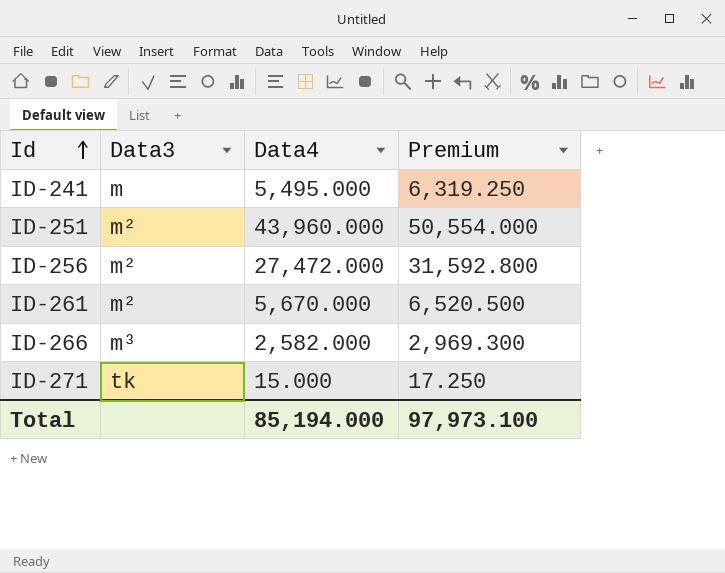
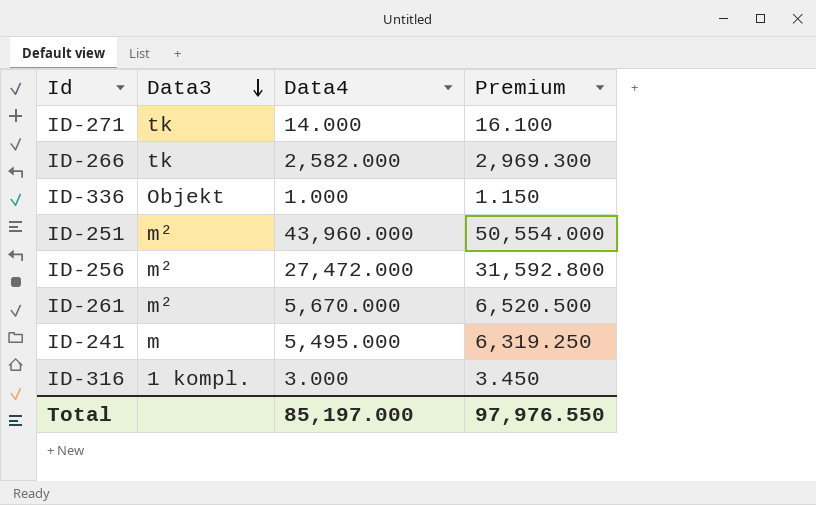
row order: Id ascending -> Data3 descending
ID-271 | Data4: 15.000 -> 14.000
ID-271 | Premium: 17.250 -> 16.100
ID-266 | Data3: m³ -> tk
row ID-336: none -> Objekt | 1.000 | 1.150
row ID-316: none -> 1 kompl. | 3.000 | 3.450
Total | Data4: 85,194.000 -> 85,197.000
Total | Premium: 97,973.100 -> 97,976.550

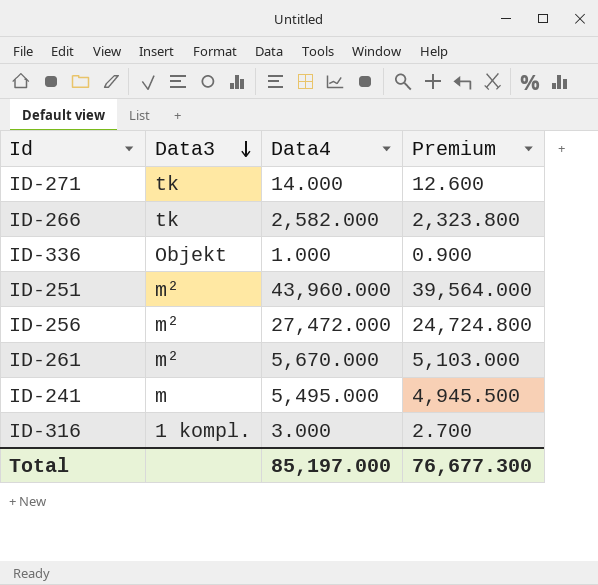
column Premium | formula: [Data4] * 1.15 -> [Data4] * 0.9
Total | Premium: 97,976.550 -> 76,677.300

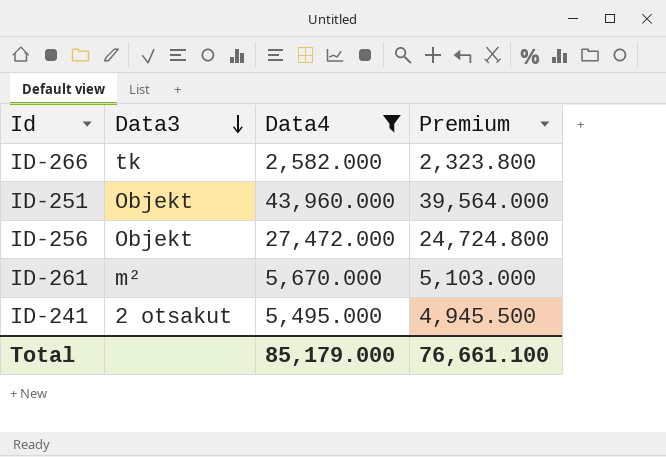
filter: none -> Data4 >= 2,582.000
ID-251 | Data3: m² -> Objekt
ID-256 | Data3: m² -> Objekt
ID-241 | Data3: m -> 2 otsakut
Total | Data4: 85,197.000 -> 85,179.000
Total | Premium: 76,677.300 -> 76,661.100

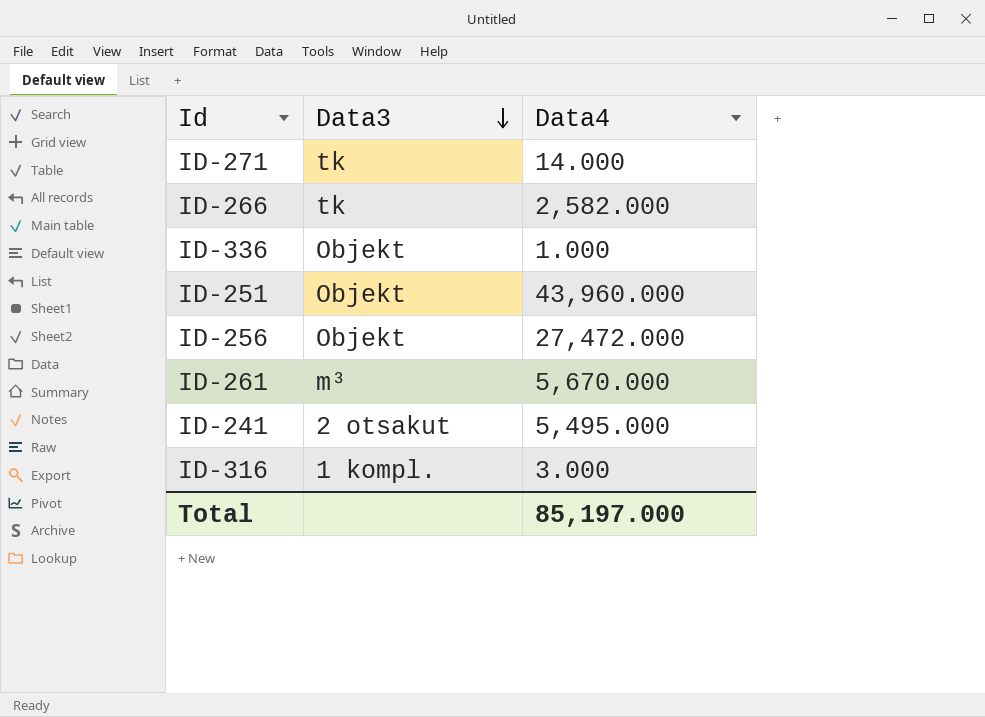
filter: Data4 >= 2,582.000 -> none
column Premium | formula: [Data4] * 0.9 -> none
ID-261 | Data3: m² -> m³
Total | Data4: 85,179.000 -> 85,197.000

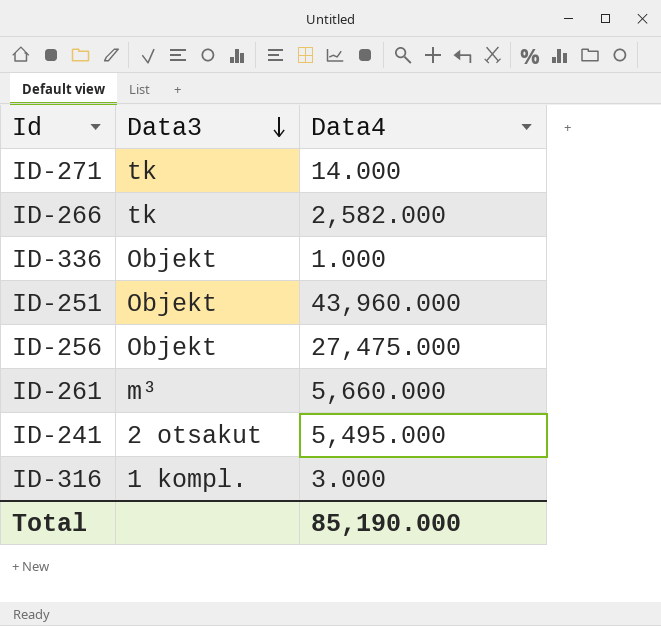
ID-256 | Data4: 27,472.000 -> 27,475.000
ID-261 | Data4: 5,670.000 -> 5,660.000
Total | Data4: 85,197.000 -> 85,190.000

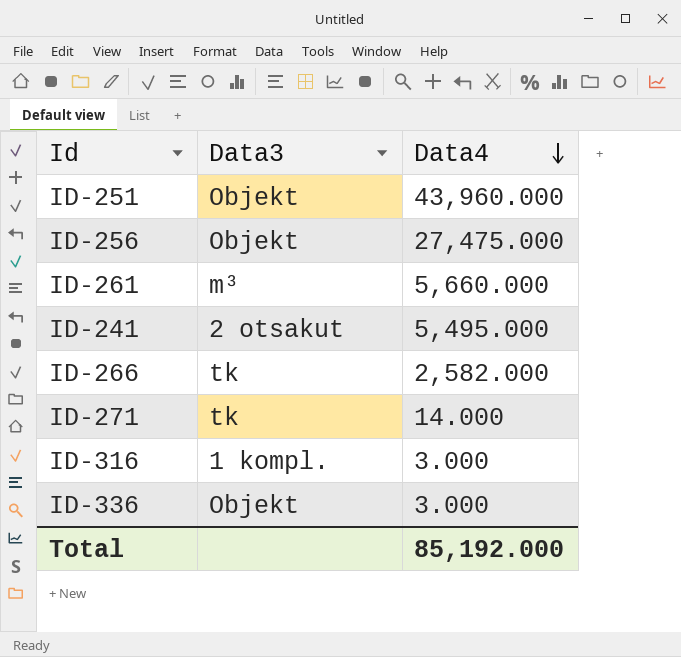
row order: Data3 descending -> Data4 descending
ID-336 | Data4: 1.000 -> 3.000
Total | Data4: 85,190.000 -> 85,192.000

